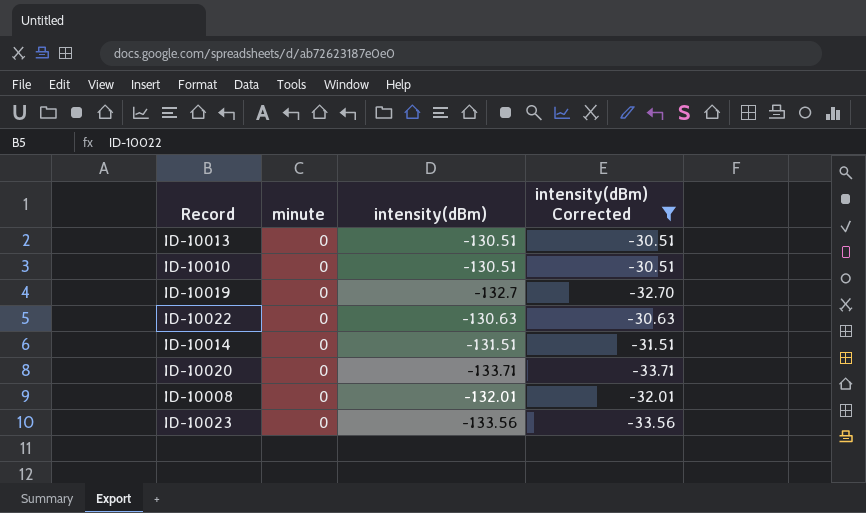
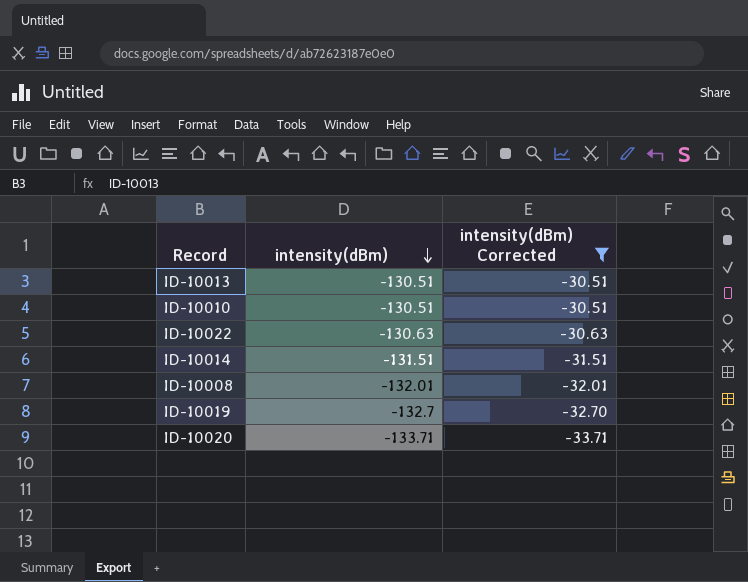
row order: none -> intensity(dBm) descending
column minute | position: 2 -> none
row ID-10023: 0 | -133.56 | -33.56 -> none

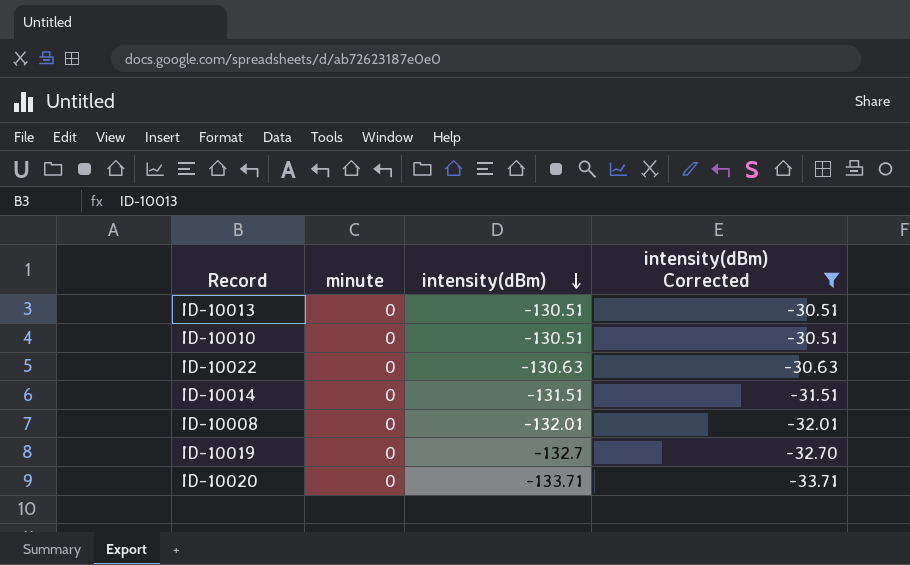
column minute | position: none -> 2

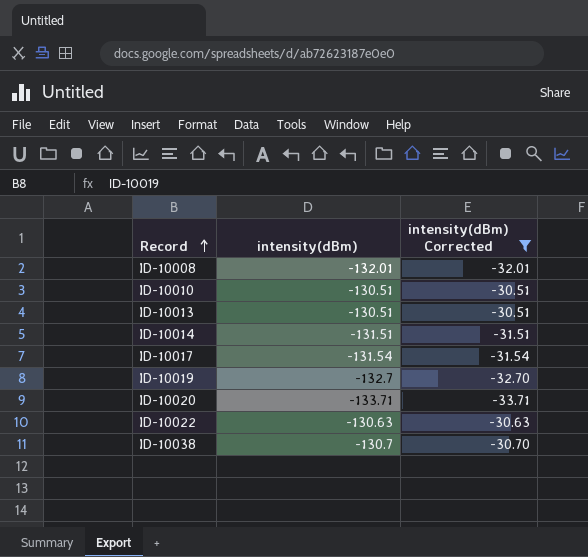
row order: intensity(dBm) descending -> Record ascending
column minute | position: 2 -> none
row ID-10017: none -> -131.54 | -31.54
row ID-10038: none -> -130.7 | -30.70

